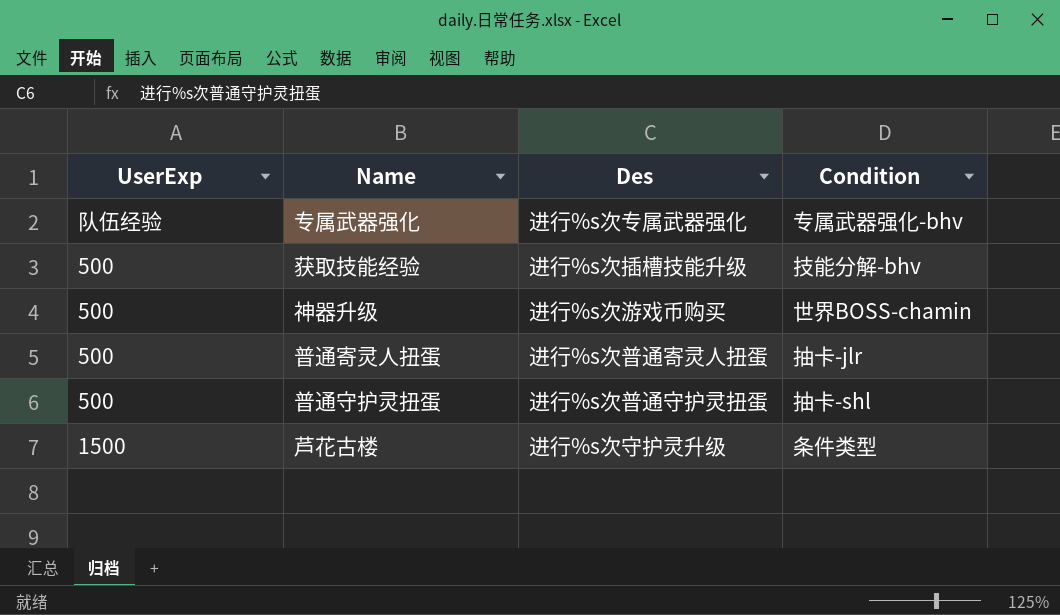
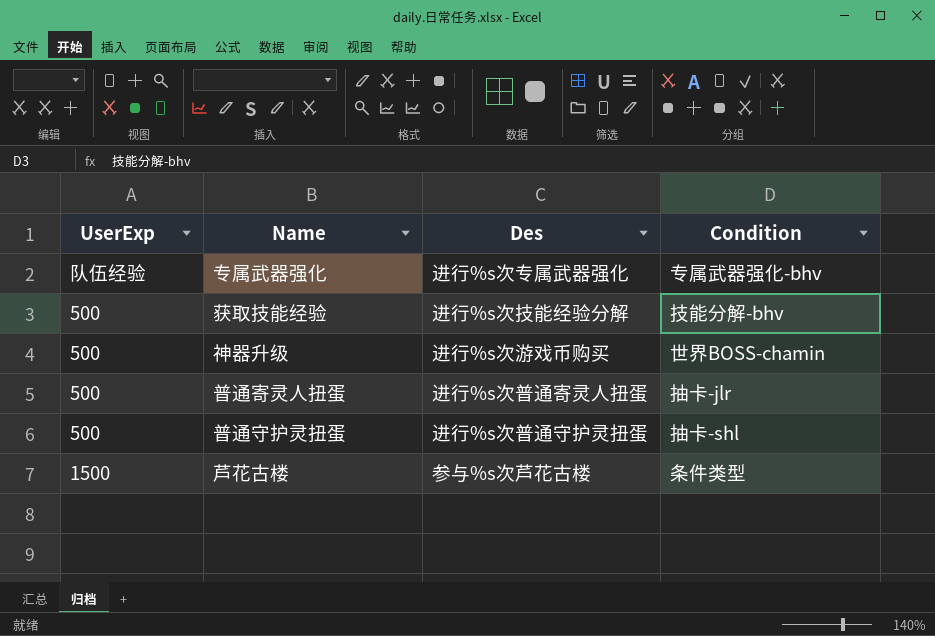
获取技能经验 | Des: 进行%s次插槽技能升级 -> 进行%s次技能经验分解
芦花古楼 | Des: 进行%s次守护灵升级 -> 参与%s次芦花古楼

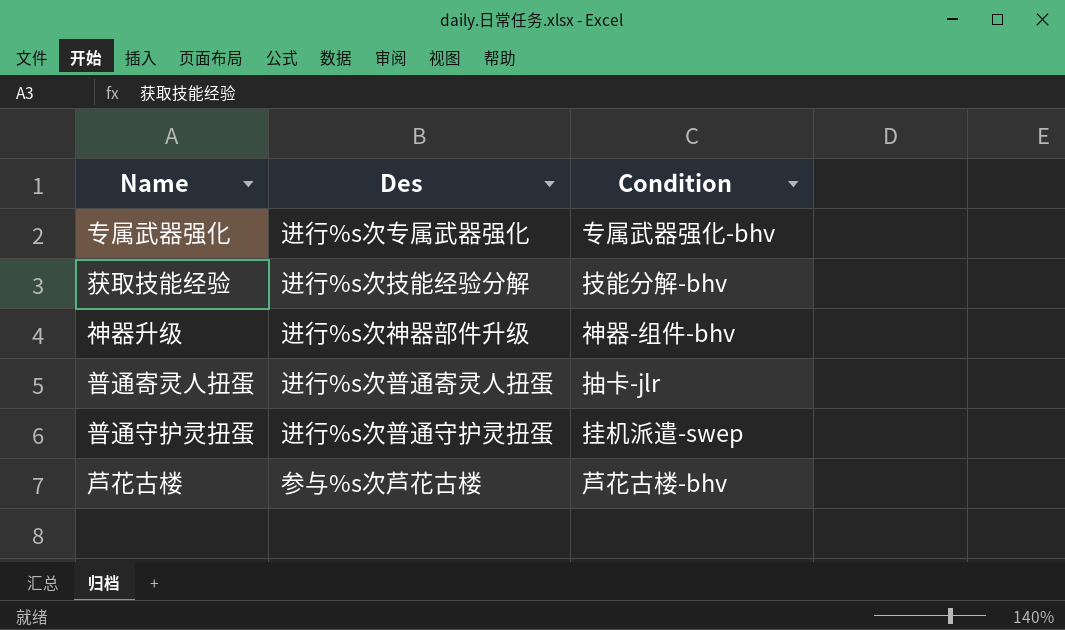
column UserExp | position: 1 -> none
神器升级 | Des: 进行%s次游戏币购买 -> 进行%s次神器部件升级
神器升级 | Condition: 世界BOSS-chamin -> 神器-组件-bhv
普通守护灵扭蛋 | Condition: 抽卡-shl -> 挂机派遣-swep
芦花古楼 | Condition: 条件类型 -> 芦花古楼-bhv

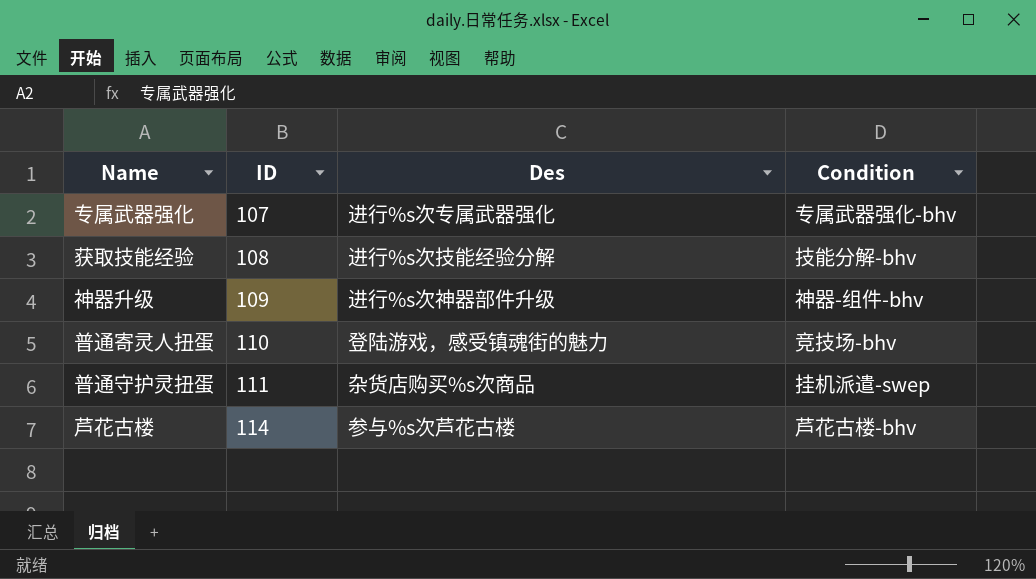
column ID | position: none -> 2
普通寄灵人扭蛋 | Des: 进行%s次普通寄灵人扭蛋 -> 登陆游戏，感受镇魂街的魅力
普通寄灵人扭蛋 | Condition: 抽卡-jlr -> 竞技场-bhv
普通守护灵扭蛋 | Des: 进行%s次普通守护灵扭蛋 -> 杂货店购买%s次商品

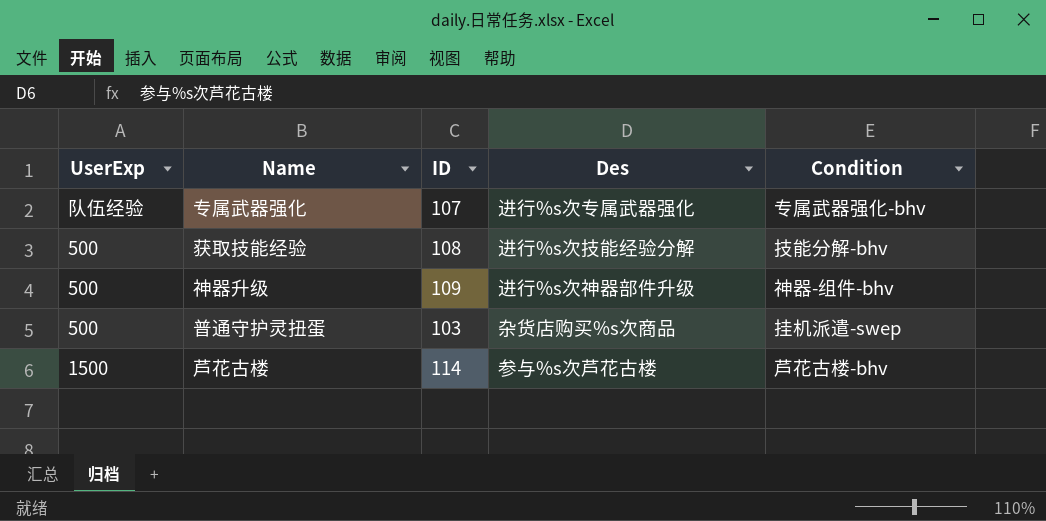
column UserExp | position: none -> 1
row 普通寄灵人扭蛋: 110 | 登陆游戏，感受镇魂街的魅力 | 竞技场-bhv -> none
普通守护灵扭蛋 | ID: 111 -> 103

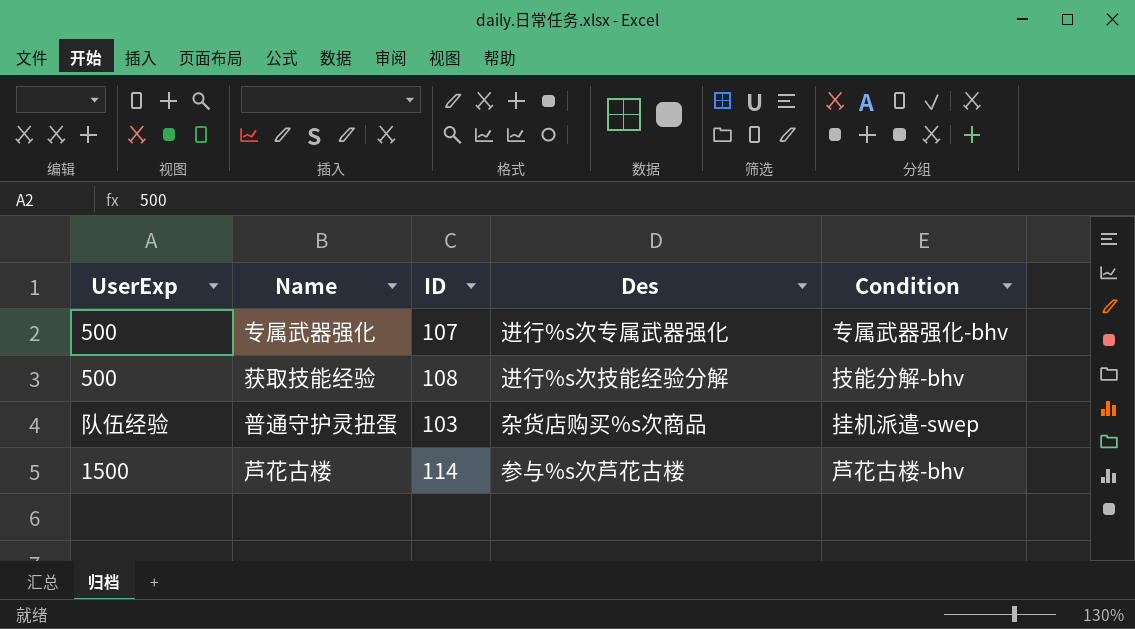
row 神器升级: 500 | 109 | 进行%s次神器部件升级 | 神器-组件-bhv -> none
专属武器强化 | UserExp: 队伍经验 -> 500
普通守护灵扭蛋 | UserExp: 500 -> 队伍经验

